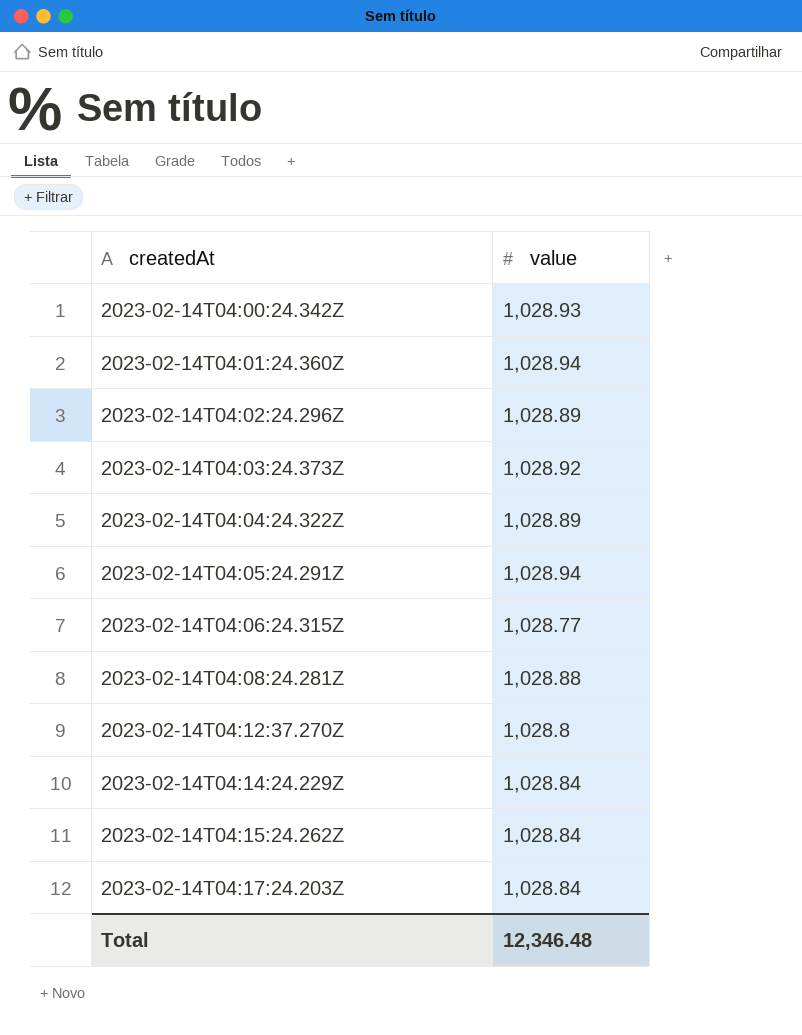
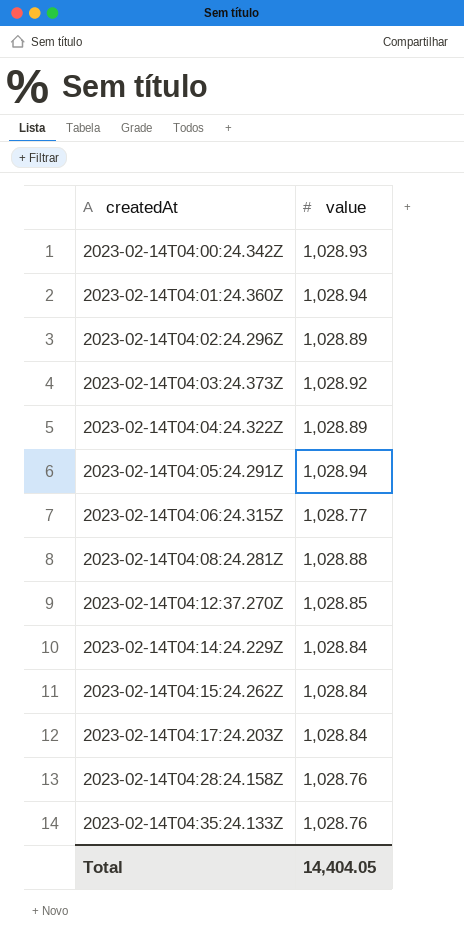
2023-02-14T04:12:37.270Z | value: 1,028.8 -> 1,028.85
row 2023-02-14T04:28:24.158Z: none -> 1,028.76
row 2023-02-14T04:35:24.133Z: none -> 1,028.76
Total | value: 12,346.48 -> 14,404.05

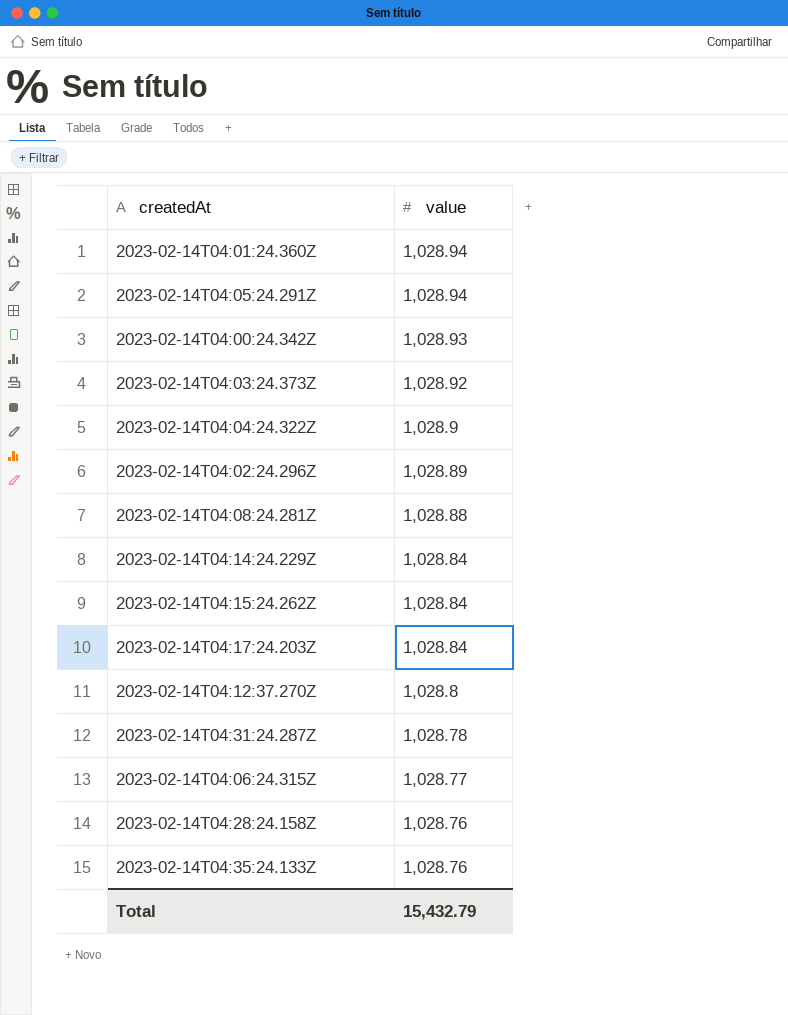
row order: createdAt ascending -> value descending
2023-02-14T04:04:24.322Z | value: 1,028.89 -> 1,028.9
2023-02-14T04:12:37.270Z | value: 1,028.85 -> 1,028.8
row 2023-02-14T04:31:24.287Z: none -> 1,028.78
Total | value: 14,404.05 -> 15,432.79

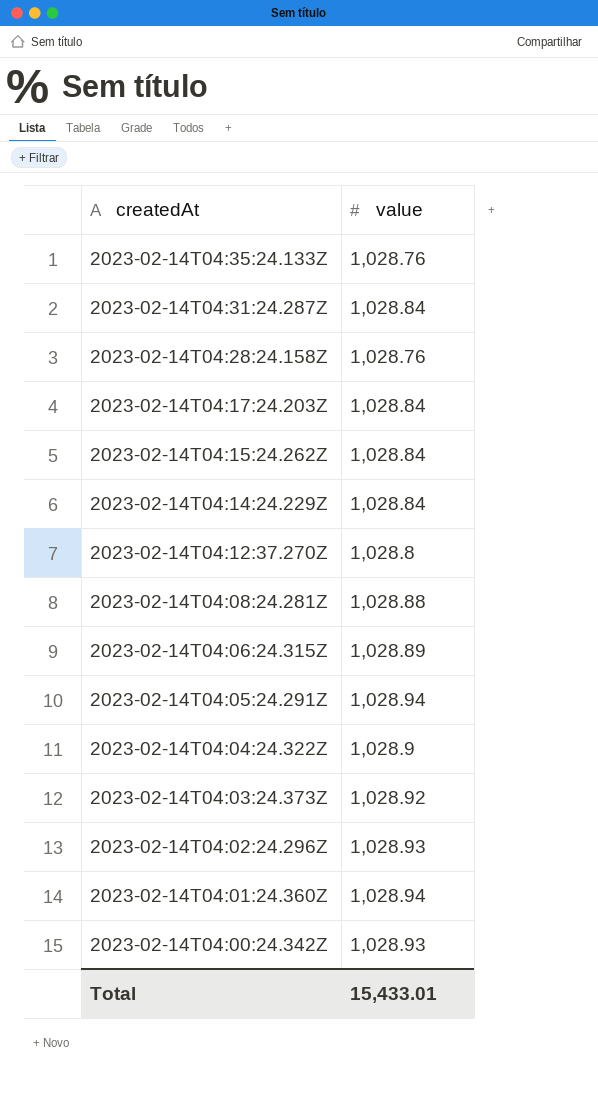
row order: value descending -> createdAt descending
2023-02-14T04:31:24.287Z | value: 1,028.78 -> 1,028.84
2023-02-14T04:06:24.315Z | value: 1,028.77 -> 1,028.89
2023-02-14T04:02:24.296Z | value: 1,028.89 -> 1,028.93
Total | value: 15,432.79 -> 15,433.01

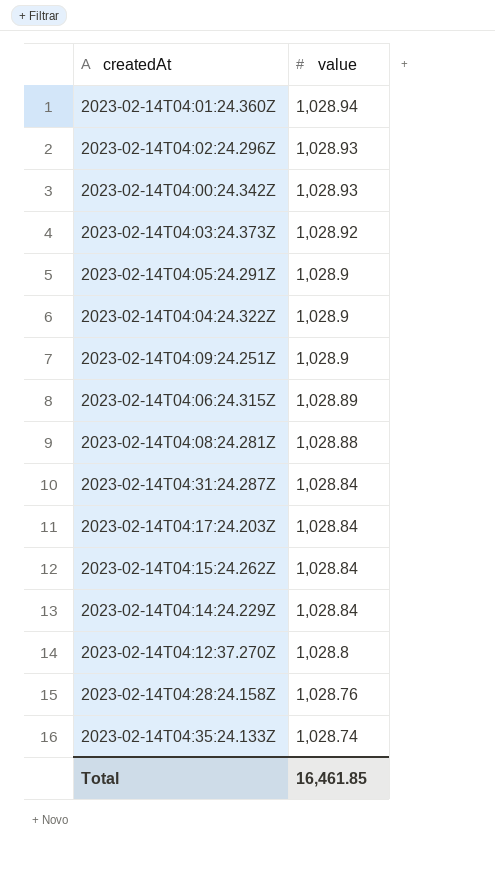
row order: createdAt descending -> value descending
2023-02-14T04:05:24.291Z | value: 1,028.94 -> 1,028.9
row 2023-02-14T04:09:24.251Z: none -> 1,028.9
2023-02-14T04:35:24.133Z | value: 1,028.76 -> 1,028.74
Total | value: 15,433.01 -> 16,461.85

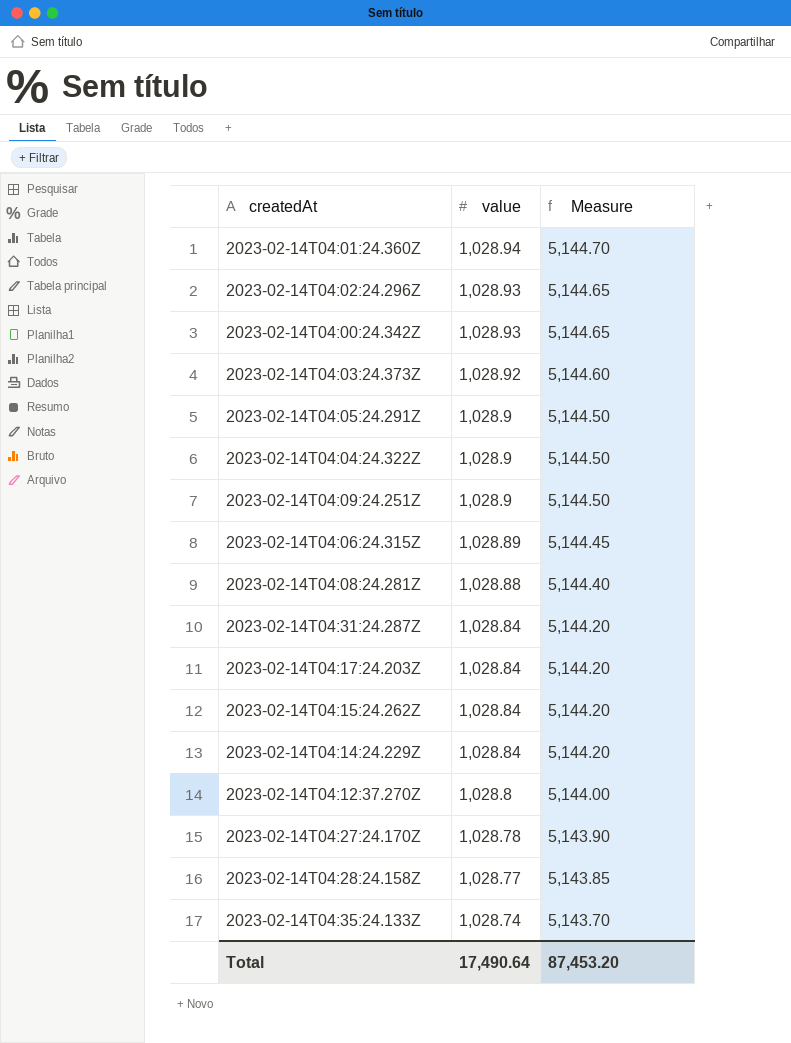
column Measure | formula: none -> [value] * 5
row 2023-02-14T04:27:24.170Z: none -> 1,028.78 | 5,143.90
2023-02-14T04:28:24.158Z | value: 1,028.76 -> 1,028.77
Total | value: 16,461.85 -> 17,490.64

